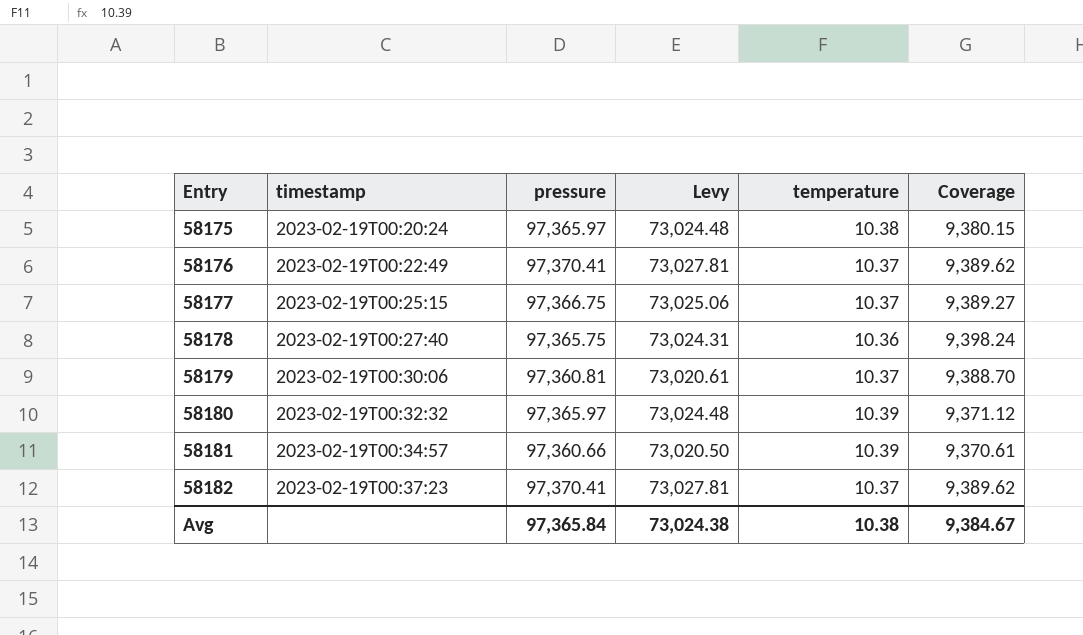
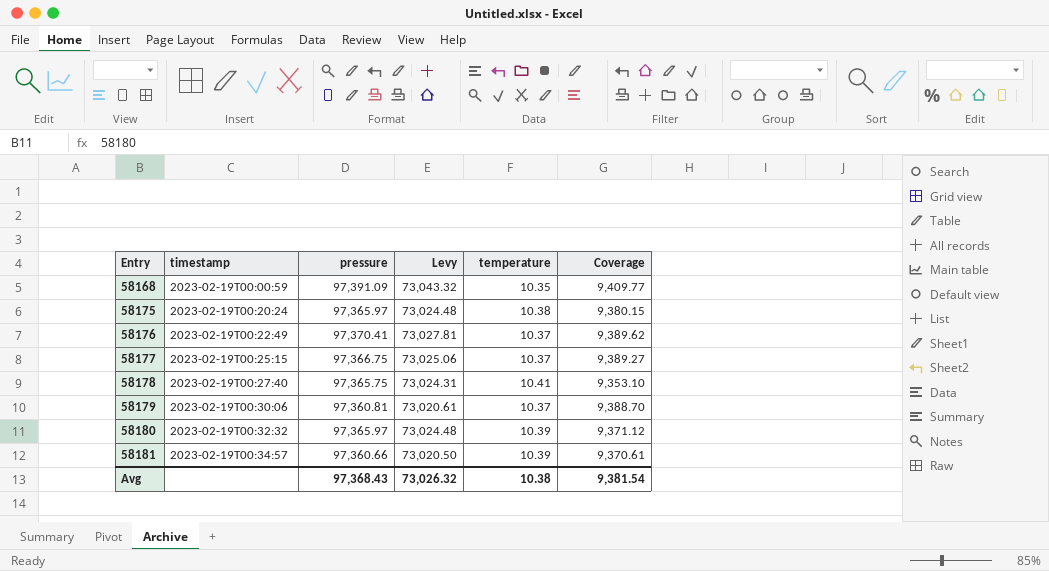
row 58182: 2023-02-19T00:37:23 | 97,370.41 | 73,027.81 | 10.37 | 9,389.62 -> none
row 58168: none -> 2023-02-19T00:00:59 | 97,391.09 | 73,043.32 | 10.35 | 9,409.77
58178 | temperature: 10.36 -> 10.41
58178 | Coverage: 9,398.24 -> 9,353.10
Avg | pressure: 97,365.84 -> 97,368.43
Avg | Levy: 73,024.38 -> 73,026.32
Avg | Coverage: 9,384.67 -> 9,381.54

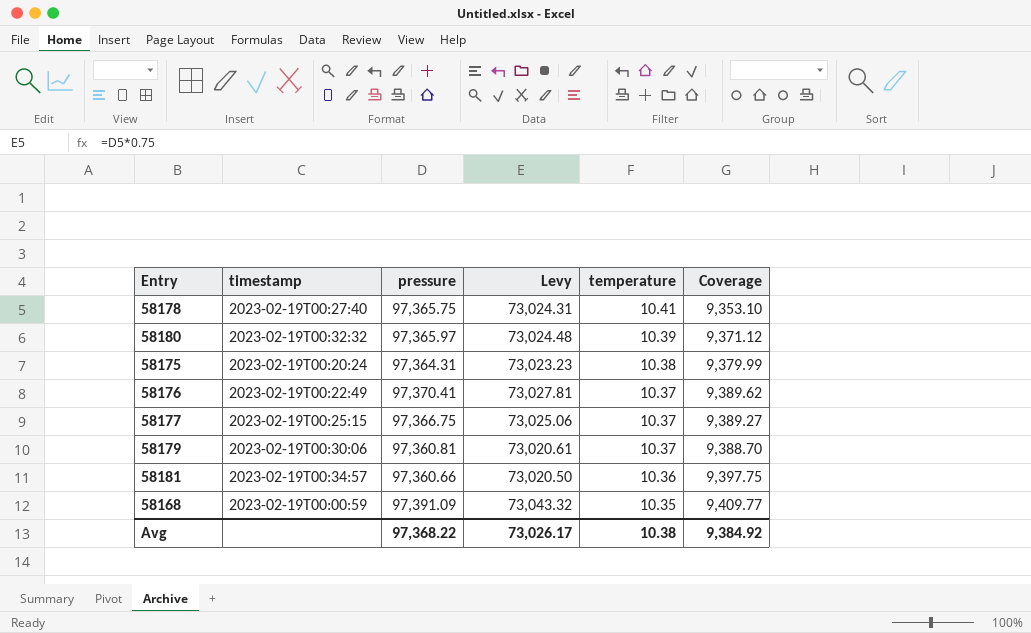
row order: Entry ascending -> temperature descending
58175 | pressure: 97,365.97 -> 97,364.31
58175 | Levy: 73,024.48 -> 73,023.23
58175 | Coverage: 9,380.15 -> 9,379.99
58181 | temperature: 10.39 -> 10.36
58181 | Coverage: 9,370.61 -> 9,397.75
Avg | pressure: 97,368.43 -> 97,368.22
Avg | Levy: 73,026.32 -> 73,026.17
Avg | Coverage: 9,381.54 -> 9,384.92

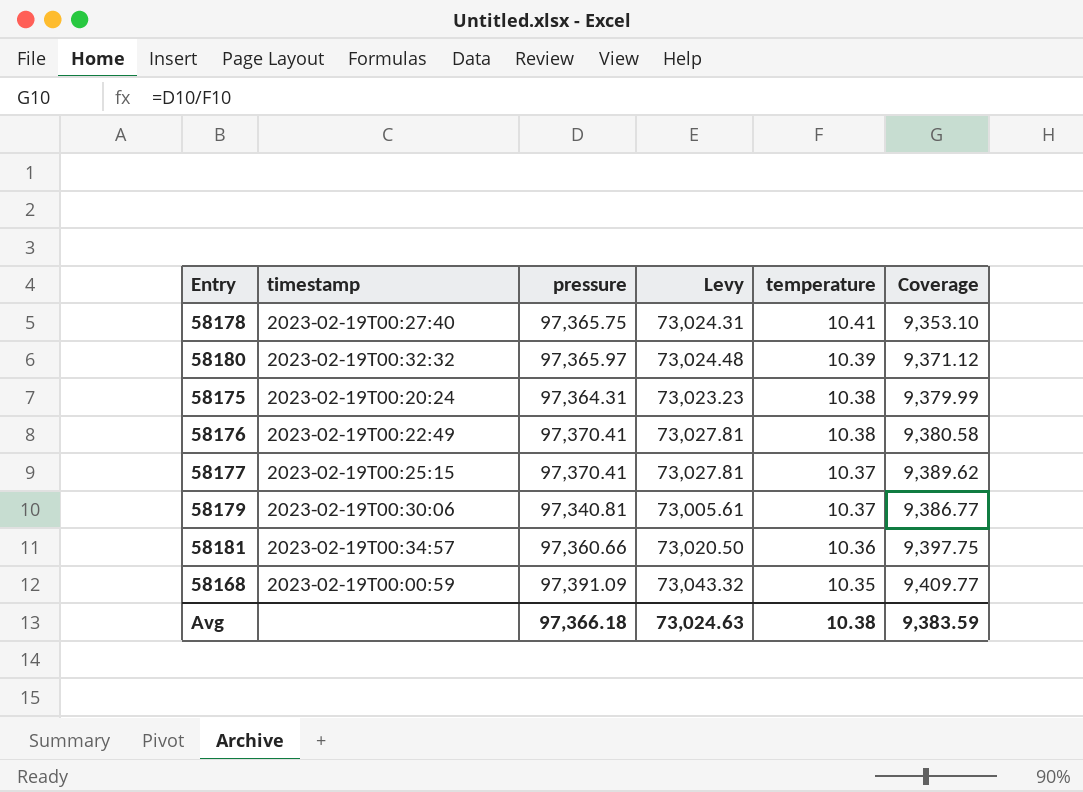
58176 | temperature: 10.37 -> 10.38
58176 | Coverage: 9,389.62 -> 9,380.58
58177 | pressure: 97,366.75 -> 97,370.41
58177 | Levy: 73,025.06 -> 73,027.81
58177 | Coverage: 9,389.27 -> 9,389.62
58179 | pressure: 97,360.81 -> 97,340.81
58179 | Levy: 73,020.61 -> 73,005.61
58179 | Coverage: 9,388.70 -> 9,386.77
Avg | pressure: 97,368.22 -> 97,366.18
Avg | Levy: 73,026.17 -> 73,024.63
Avg | Coverage: 9,384.92 -> 9,383.59

